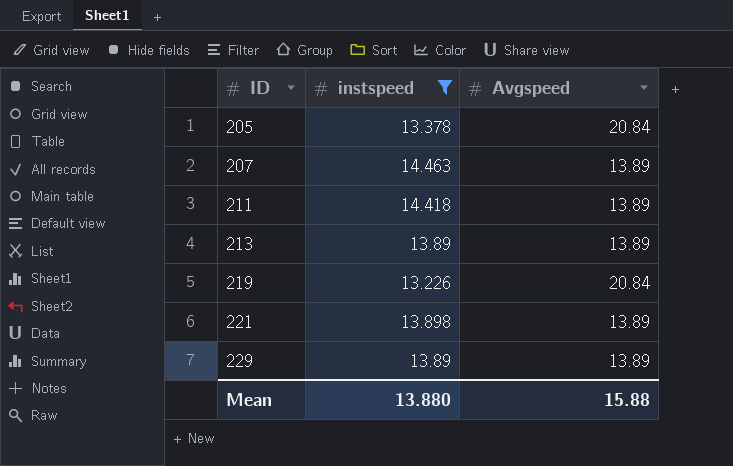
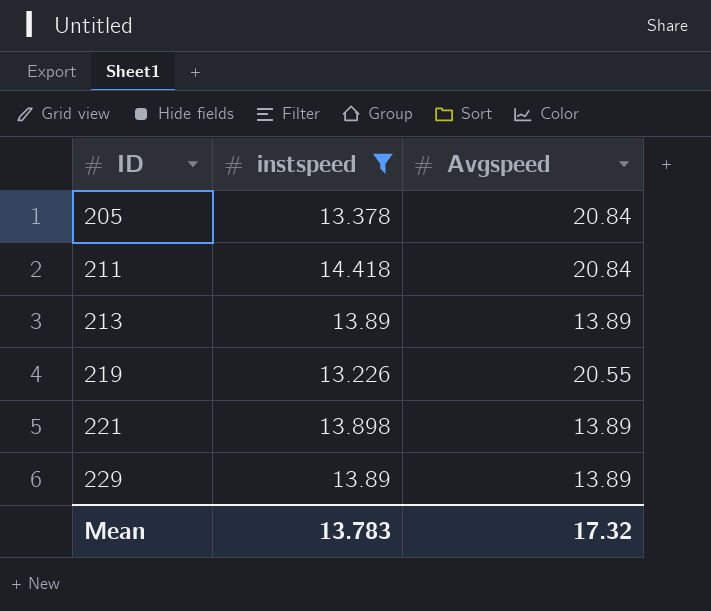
row 207: 14.463 | 13.89 -> none
211 | Avgspeed: 13.89 -> 20.84
219 | Avgspeed: 20.84 -> 20.55
Mean | instspeed: 13.880 -> 13.783
Mean | Avgspeed: 15.88 -> 17.32

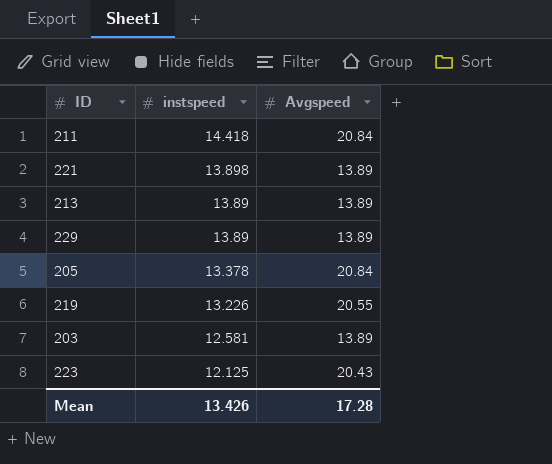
filter: instspeed >= 13.226 -> none
row order: ID ascending -> instspeed descending
Mean | instspeed: 13.783 -> 13.426
Mean | Avgspeed: 17.32 -> 17.28

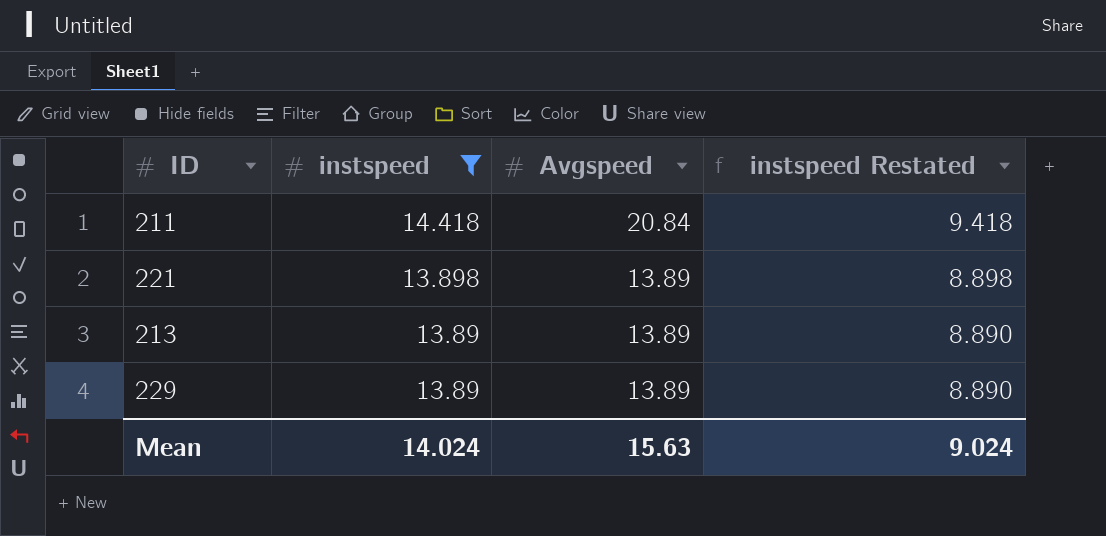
filter: none -> instspeed >= 13.89
column instspeed Restated | formula: none -> [instspeed] - 5
Mean | instspeed: 13.426 -> 14.024
Mean | Avgspeed: 17.28 -> 15.63

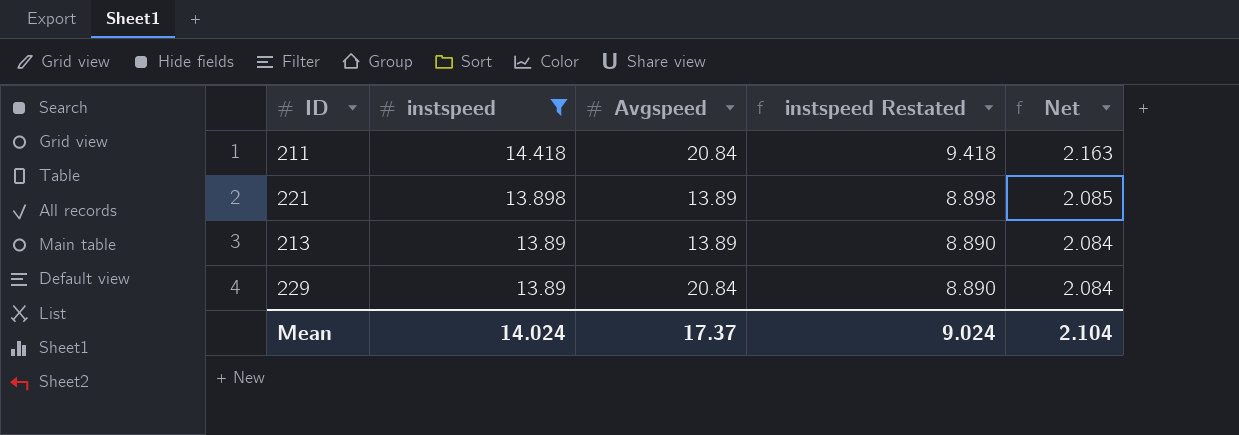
column Net | formula: none -> [instspeed] * 0.15
229 | Avgspeed: 13.89 -> 20.84
Mean | Avgspeed: 15.63 -> 17.37

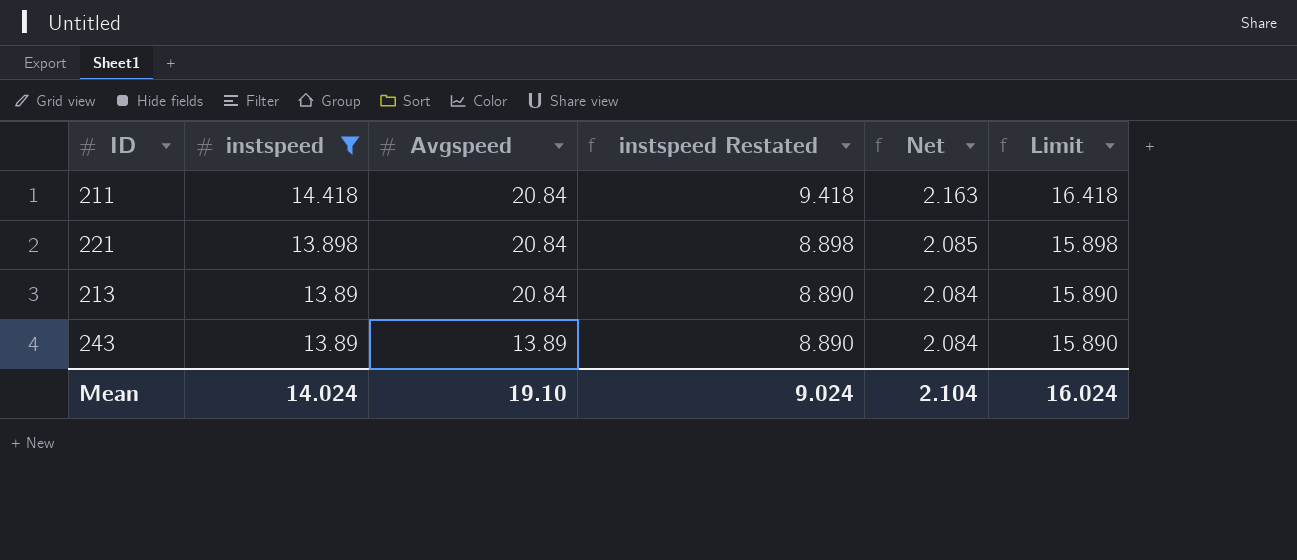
column Limit | formula: none -> [instspeed] + 2
row 229: 13.89 | 20.84 | 8.890 | 2.084 -> none
221 | Avgspeed: 13.89 -> 20.84
213 | Avgspeed: 13.89 -> 20.84
row 243: none -> 13.89 | 13.89 | 8.890 | 2.084 | 15.890
Mean | Avgspeed: 17.37 -> 19.10

